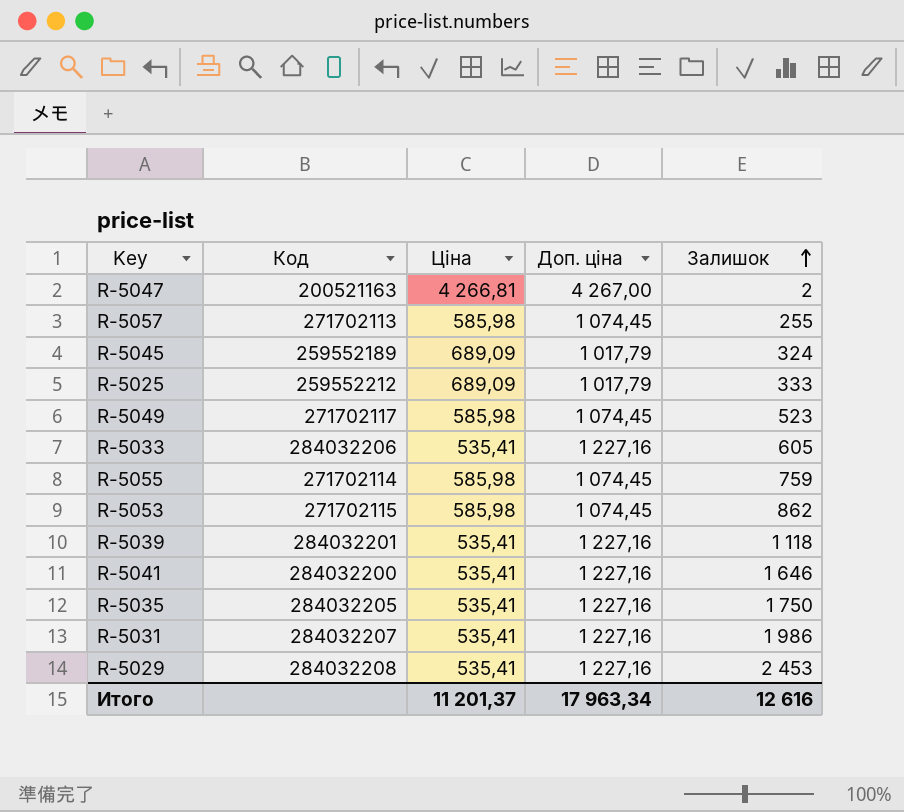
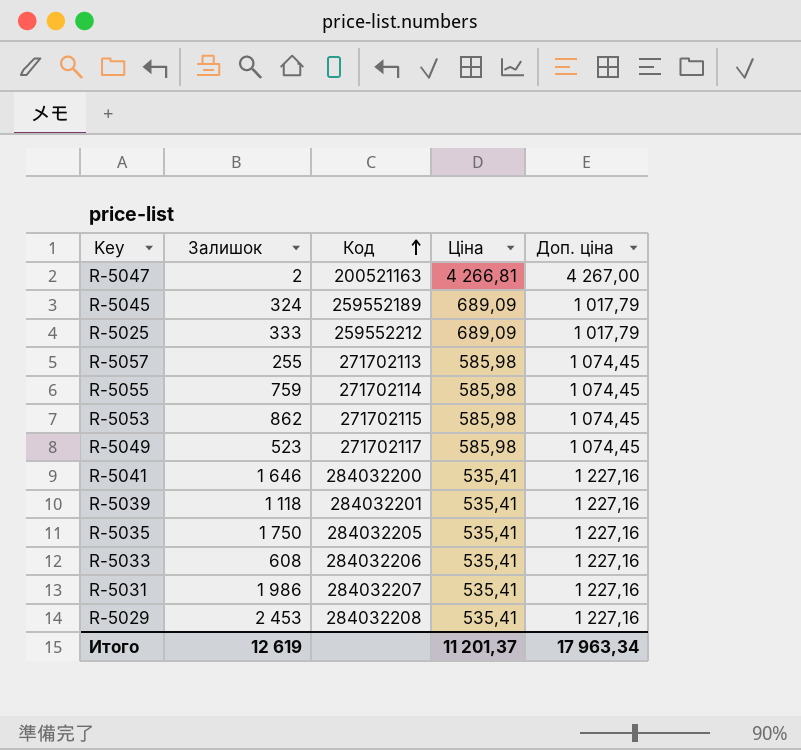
row order: Залишок ascending -> Код ascending
column Залишок | position: 5 -> 2
R-5033 | Залишок: 605 -> 608
Итого | Залишок: 12 616 -> 12 619

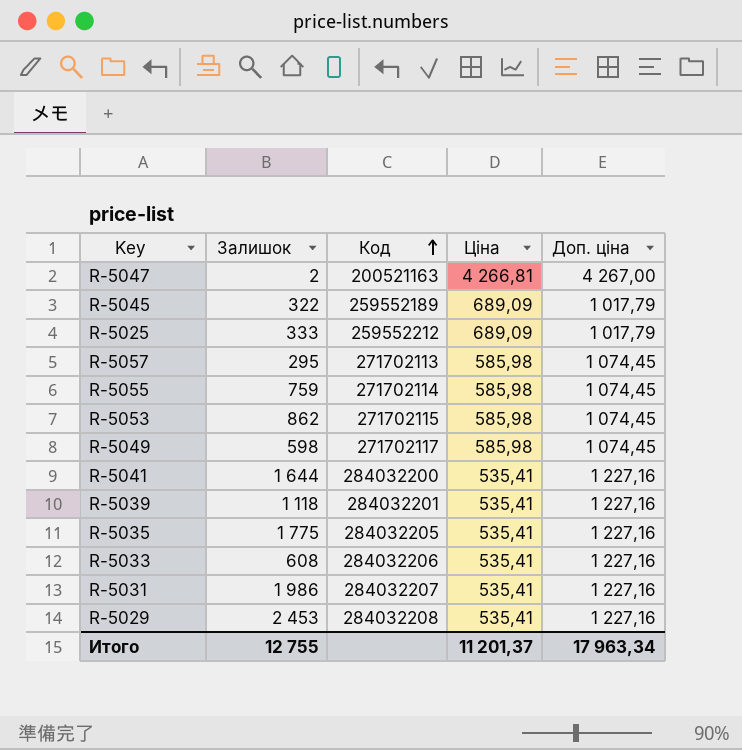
R-5045 | Залишок: 324 -> 322
R-5057 | Залишок: 255 -> 295
R-5049 | Залишок: 523 -> 598
R-5041 | Залишок: 1 646 -> 1 644
R-5035 | Залишок: 1 750 -> 1 775
Итого | Залишок: 12 619 -> 12 755

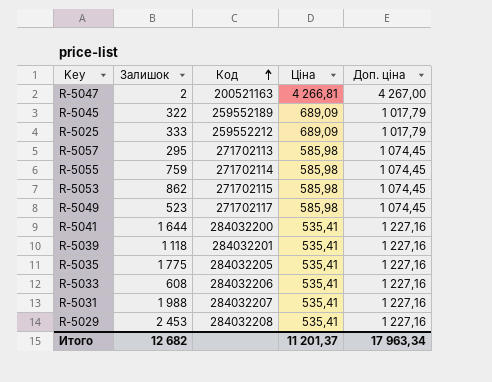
R-5049 | Залишок: 598 -> 523
R-5031 | Залишок: 1 986 -> 1 988
Итого | Залишок: 12 755 -> 12 682

